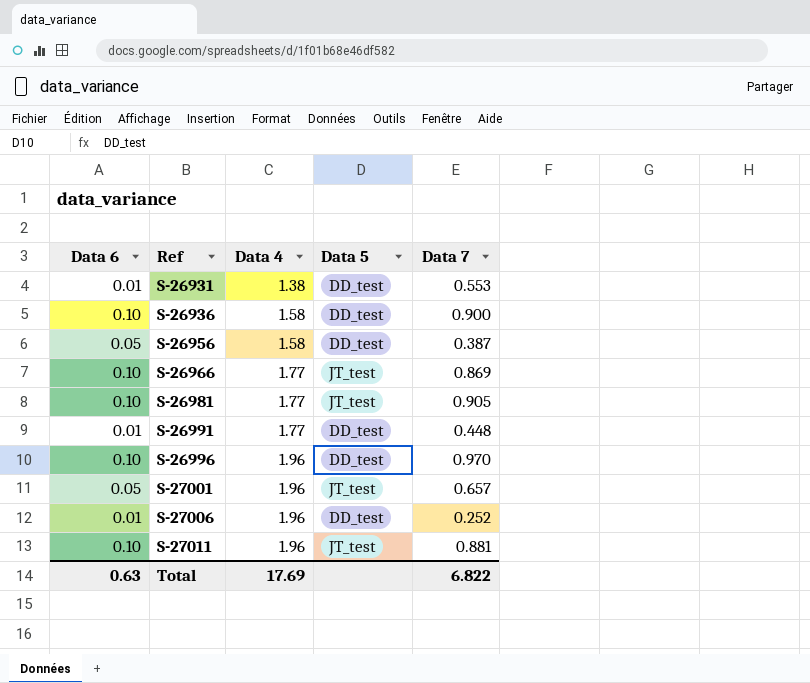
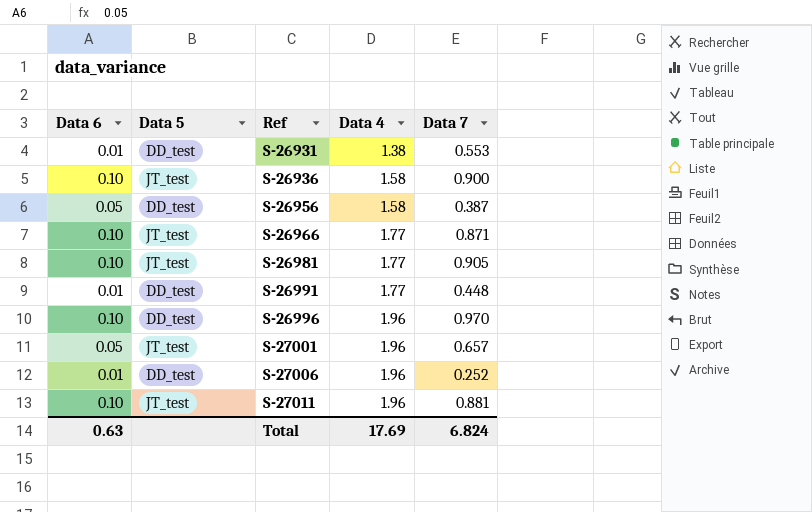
column Data 5 | position: 4 -> 2
S-26936 | Data 5: DD_test -> JT_test
S-26966 | Data 7: 0.869 -> 0.871
Total | Data 7: 6.822 -> 6.824

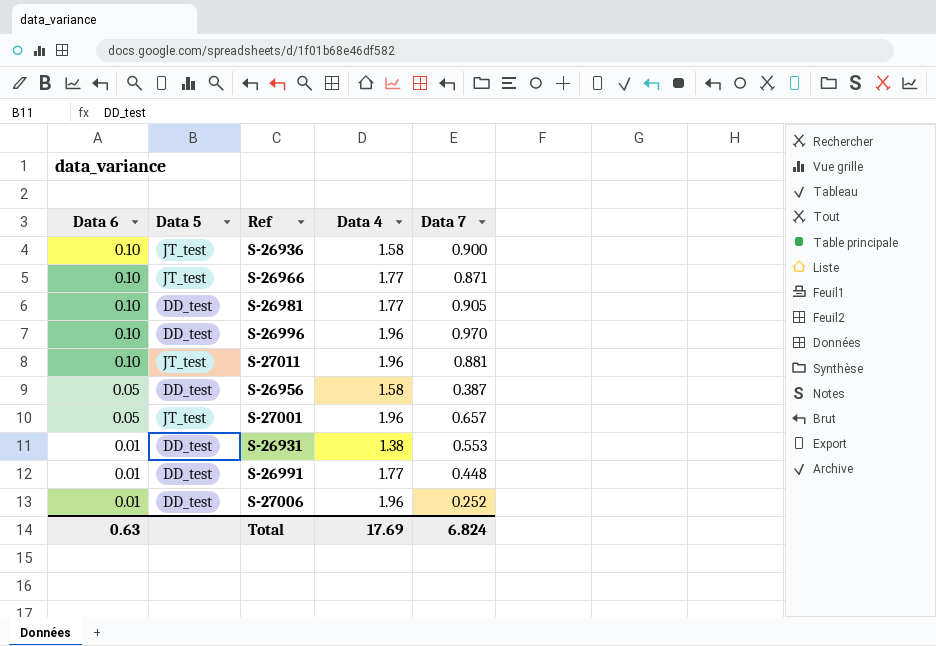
row order: Ref ascending -> Data 6 descending
S-26981 | Data 5: JT_test -> DD_test

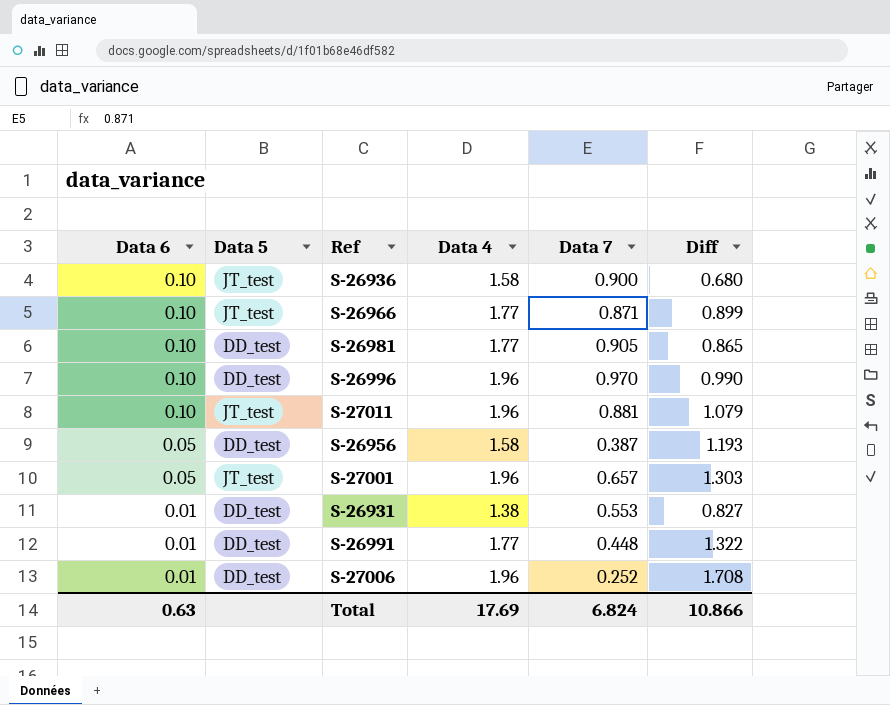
column Diff | formula: none -> [Data 4] - [Data 7]

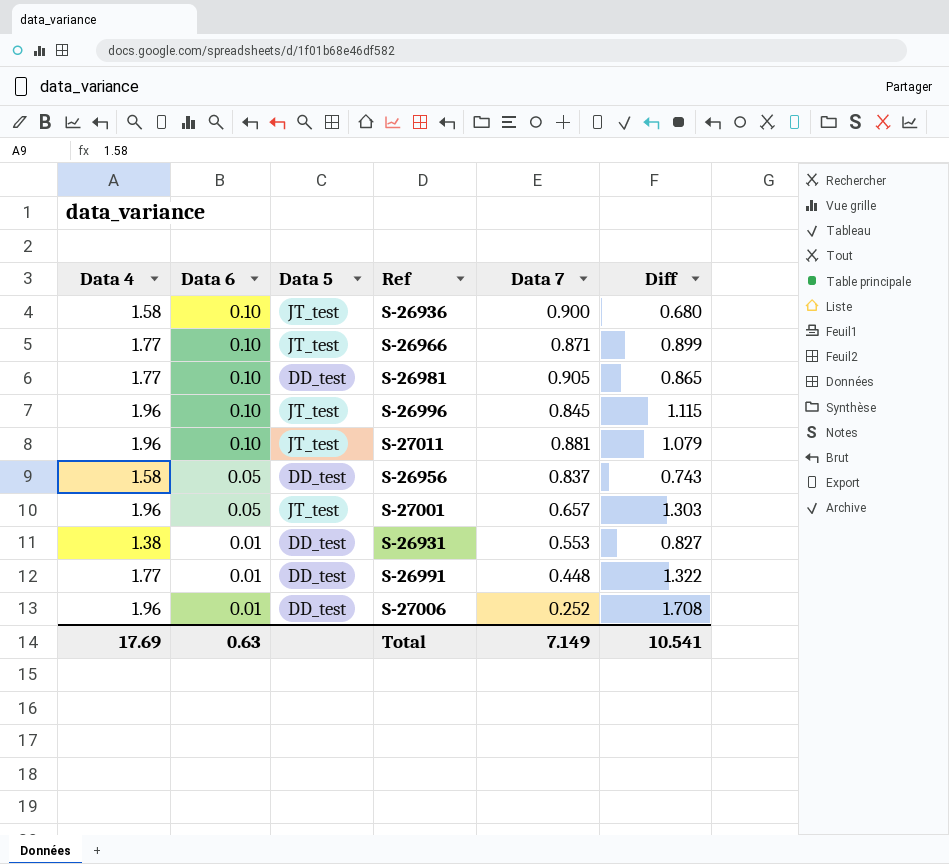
column Data 4 | position: 4 -> 1
S-26996 | Data 5: DD_test -> JT_test
S-26996 | Data 7: 0.970 -> 0.845
S-26996 | Diff: 0.990 -> 1.115
S-26956 | Data 7: 0.387 -> 0.837
S-26956 | Diff: 1.193 -> 0.743
Total | Data 7: 6.824 -> 7.149
Total | Diff: 10.866 -> 10.541

